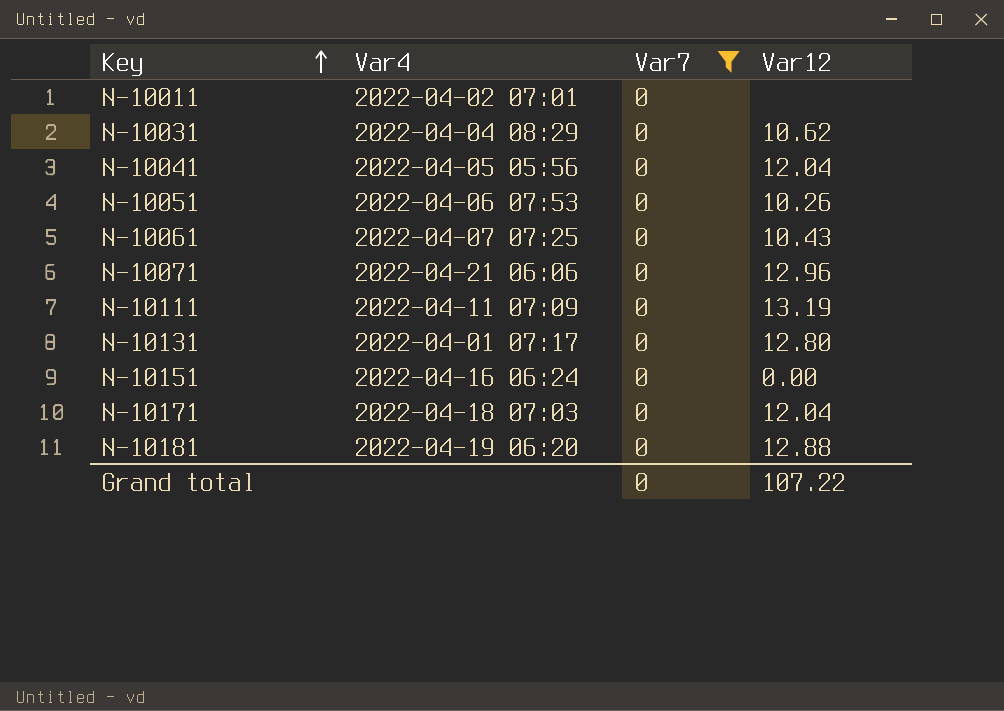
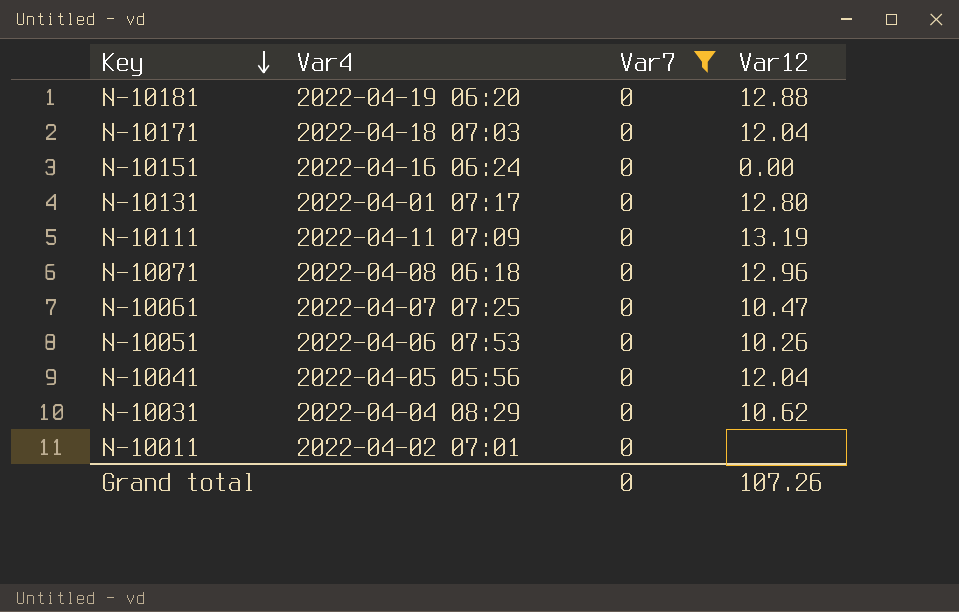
row order: Key ascending -> Key descending
N-10071 | Var4: 2022-04-21 06:06 -> 2022-04-08 06:18
N-10061 | Var12: 10.43 -> 10.47
Grand total | Var12: 107.22 -> 107.26

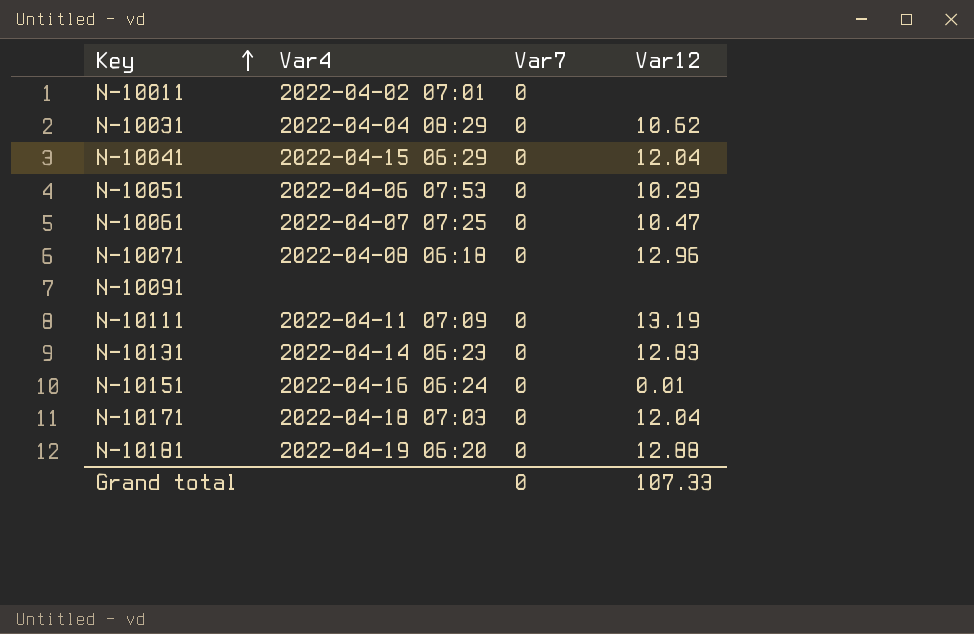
filter: Var7 = 0 -> none
row order: Key descending -> Key ascending
N-10041 | Var4: 2022-04-05 05:56 -> 2022-04-15 06:29
N-10051 | Var12: 10.26 -> 10.29
N-10131 | Var4: 2022-04-01 07:17 -> 2022-04-14 06:23
N-10131 | Var12: 12.80 -> 12.83
N-10151 | Var12: 0.00 -> 0.01
Grand total | Var12: 107.26 -> 107.33

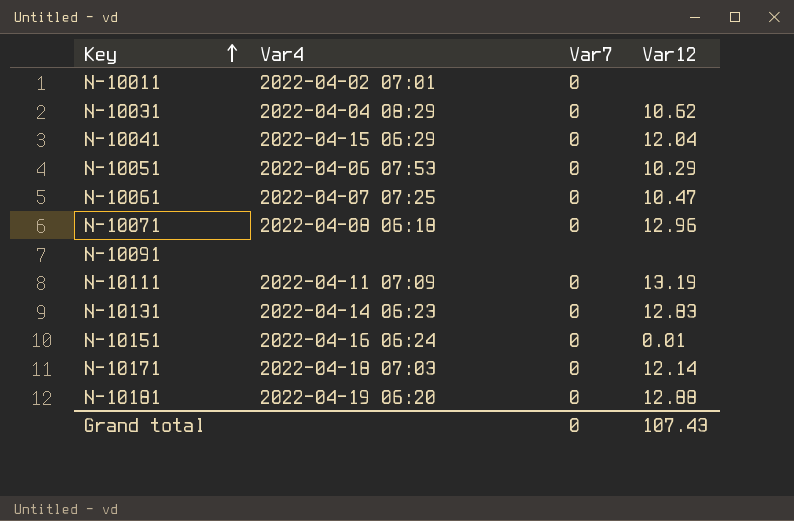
N-10171 | Var12: 12.04 -> 12.14
Grand total | Var12: 107.33 -> 107.43

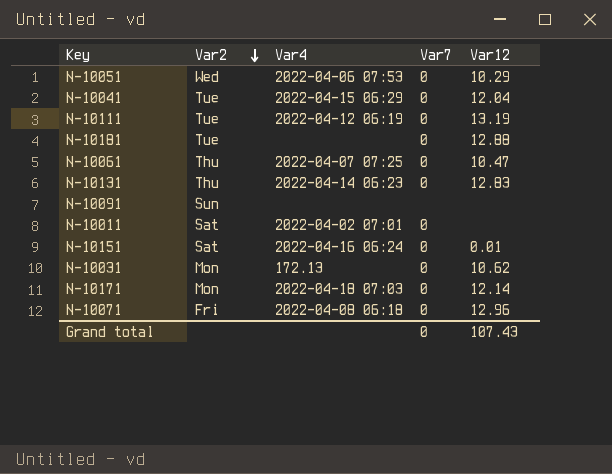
row order: Key ascending -> Var2 descending
column Var2 | position: none -> 2
N-10111 | Var4: 2022-04-11 07:09 -> 2022-04-12 06:19
N-10181 | Var4: 2022-04-19 06:20 -> none
N-10031 | Var4: 2022-04-04 08:29 -> 172.13

